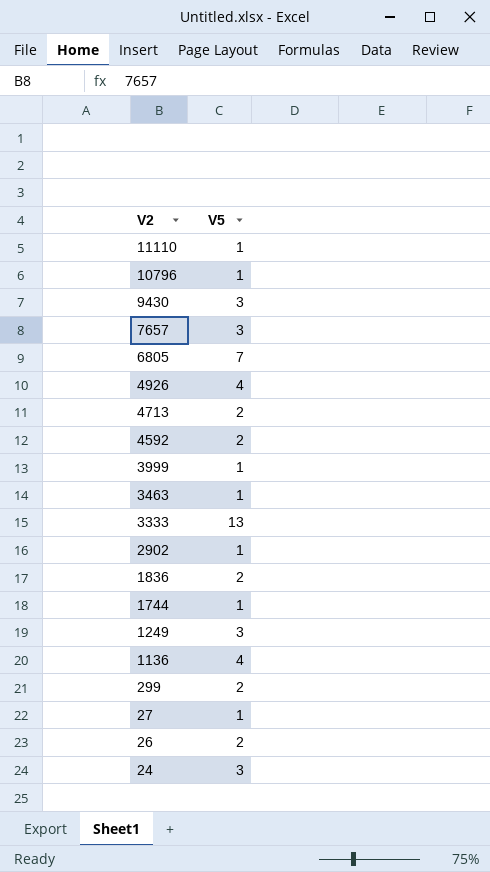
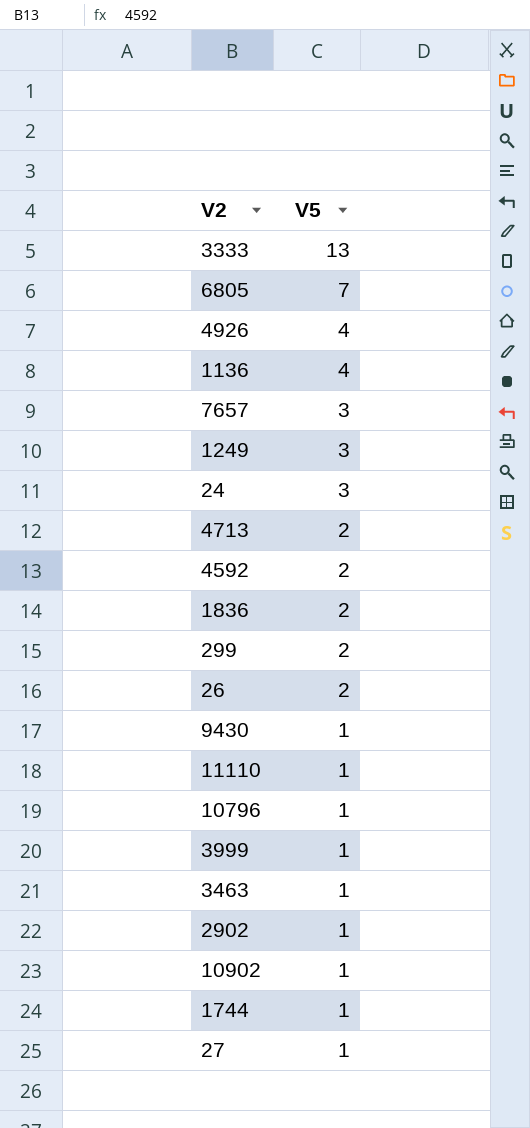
row order: V2 descending -> V5 descending
9430 | V5: 3 -> 1
row 10902: none -> 1

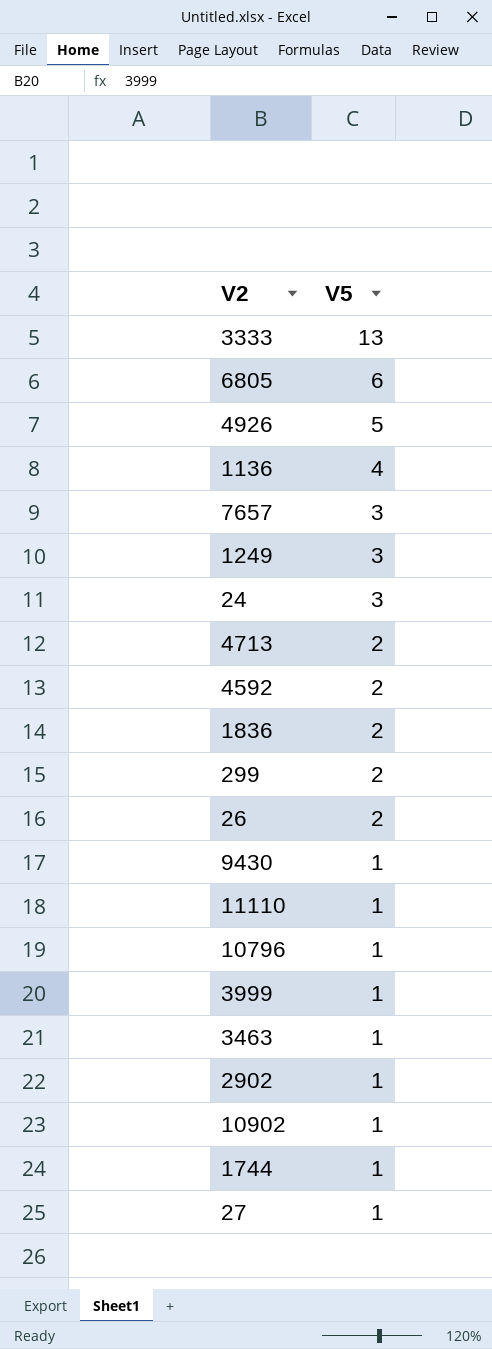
6805 | V5: 7 -> 6
4926 | V5: 4 -> 5

